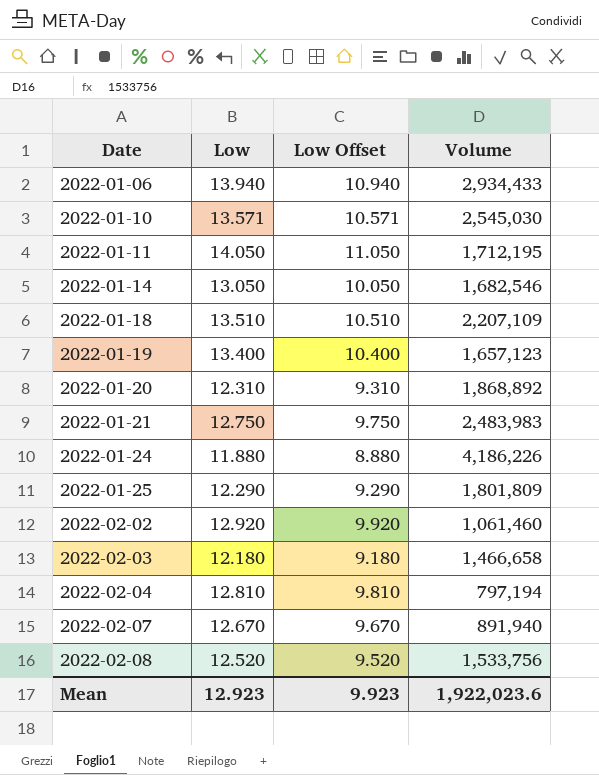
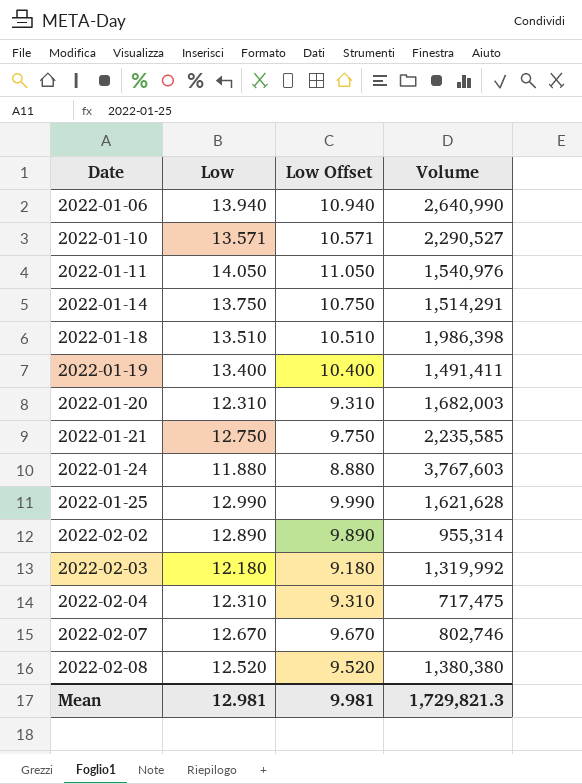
2022-01-06 | Volume: 2,934,433 -> 2,640,990
2022-01-10 | Volume: 2,545,030 -> 2,290,527
2022-01-11 | Volume: 1,712,195 -> 1,540,976
2022-01-14 | Low: 13.050 -> 13.750
2022-01-14 | Low Offset: 10.050 -> 10.750
2022-01-14 | Volume: 1,682,546 -> 1,514,291
2022-01-18 | Volume: 2,207,109 -> 1,986,398
2022-01-19 | Volume: 1,657,123 -> 1,491,411
2022-01-20 | Volume: 1,868,892 -> 1,682,003
2022-01-21 | Volume: 2,483,983 -> 2,235,585
2022-01-24 | Volume: 4,186,226 -> 3,767,603
2022-01-25 | Low: 12.290 -> 12.990
2022-01-25 | Low Offset: 9.290 -> 9.990
2022-01-25 | Volume: 1,801,809 -> 1,621,628
2022-02-02 | Low: 12.920 -> 12.890
2022-02-02 | Low Offset: 9.920 -> 9.890
2022-02-02 | Volume: 1,061,460 -> 955,314
2022-02-03 | Volume: 1,466,658 -> 1,319,992
2022-02-04 | Low: 12.810 -> 12.310
2022-02-04 | Low Offset: 9.810 -> 9.310
2022-02-04 | Volume: 797,194 -> 717,475
2022-02-07 | Volume: 891,940 -> 802,746
2022-02-08 | Volume: 1,533,756 -> 1,380,380
Mean | Low: 12.923 -> 12.981
Mean | Low Offset: 9.923 -> 9.981
Mean | Volume: 1,922,023.6 -> 1,729,821.3

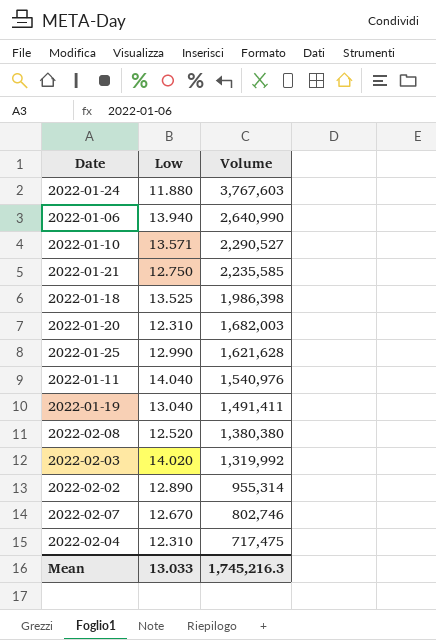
row order: Date ascending -> Volume descending
column Low Offset | formula: [Low] - 3 -> none
row 2022-01-14: 13.750 | 10.750 | 1,514,291 -> none
2022-01-18 | Low: 13.510 -> 13.525
2022-01-11 | Low: 14.050 -> 14.040
2022-01-19 | Low: 13.400 -> 13.040
2022-02-03 | Low: 12.180 -> 14.020
Mean | Low: 12.981 -> 13.033
Mean | Volume: 1,729,821.3 -> 1,745,216.3

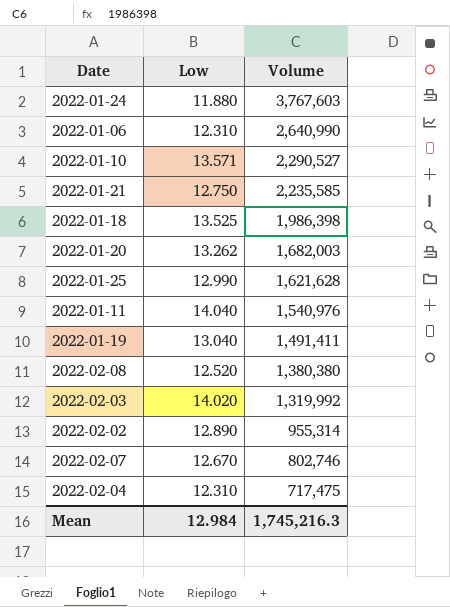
2022-01-06 | Low: 13.940 -> 12.310
2022-01-20 | Low: 12.310 -> 13.262
Mean | Low: 13.033 -> 12.984

